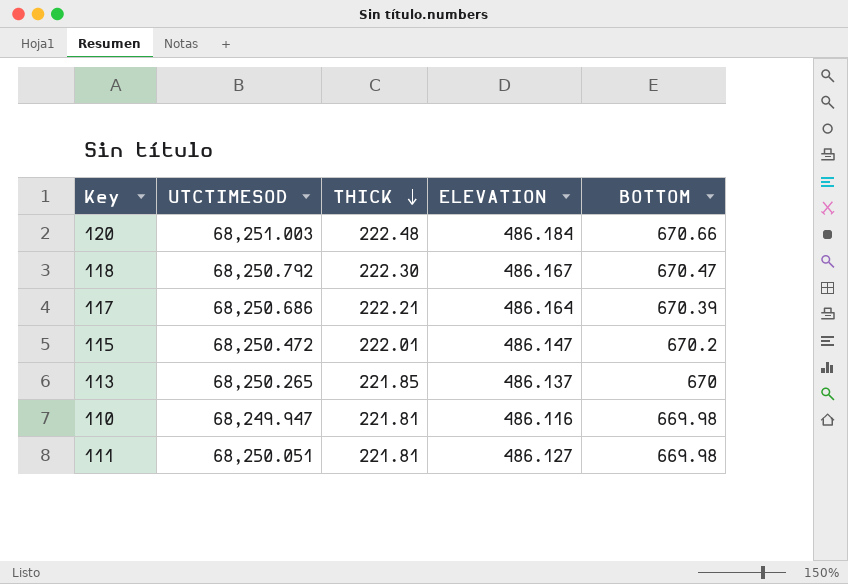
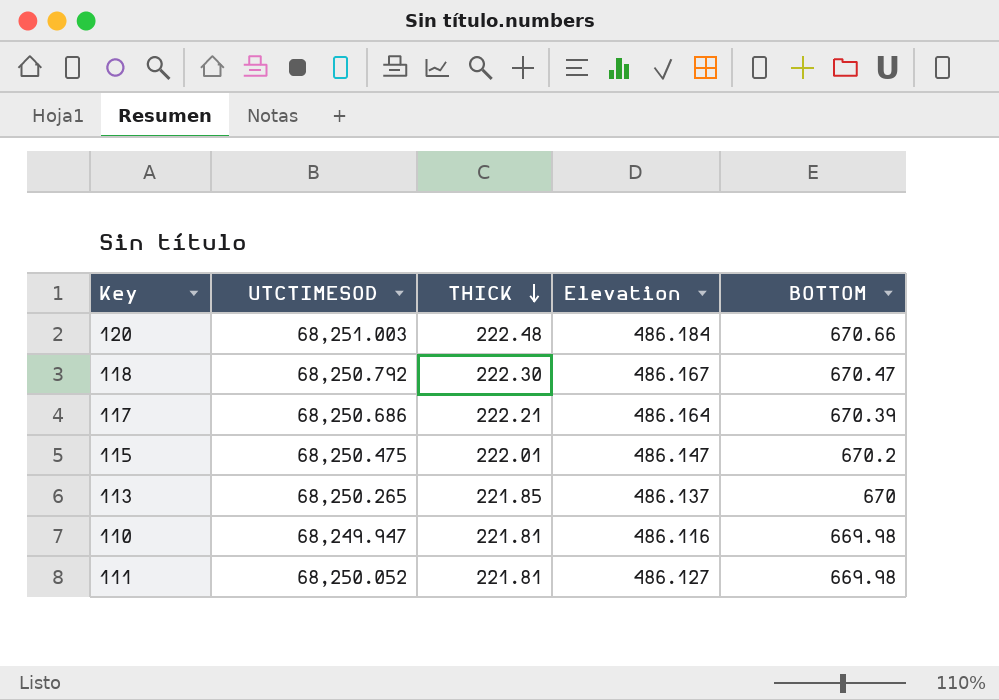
column name: ELEVATION -> Elevation
115 | UTCTIMESOD: 68,250.472 -> 68,250.475
111 | UTCTIMESOD: 68,250.051 -> 68,250.052

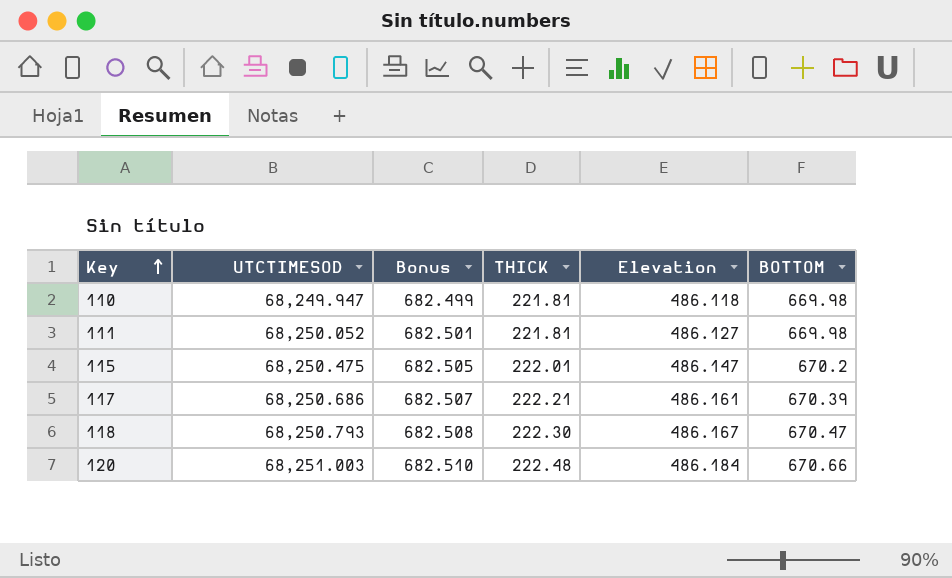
row order: THICK descending -> Key ascending
column Bonus | formula: none -> [UTCTIMESOD] * 0.01
row 113: 68,250.265 | 221.85 | 486.137 | 670 -> none
110 | Elevation: 486.116 -> 486.118
117 | Elevation: 486.164 -> 486.161
118 | UTCTIMESOD: 68,250.792 -> 68,250.793

